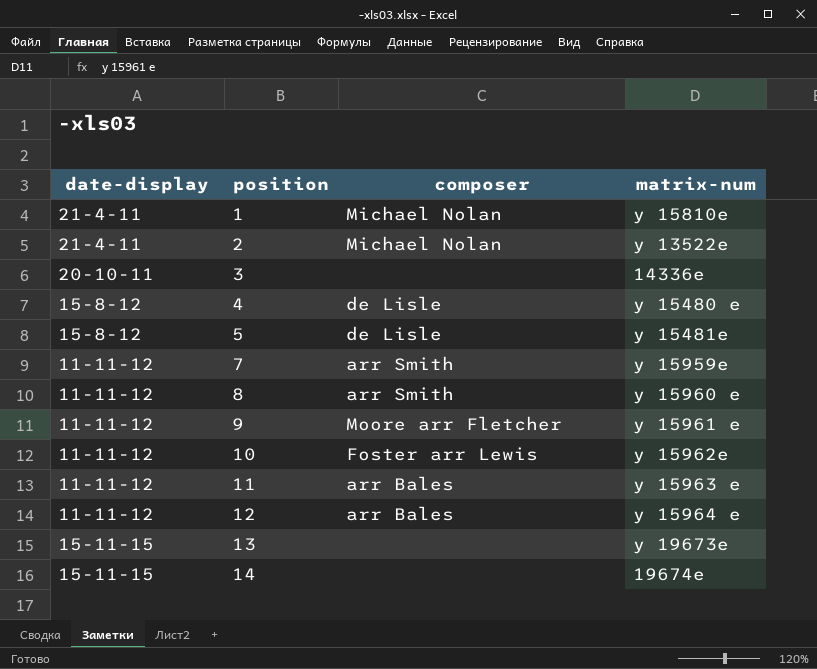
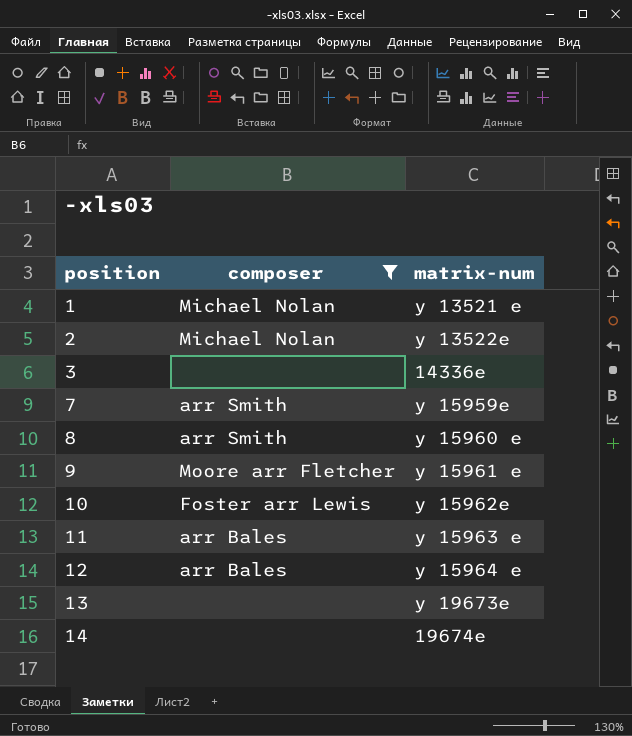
filter: none -> composer != de Lisle
column date-display | position: 1 -> none
1 | matrix-num: y 15810e -> y 13521 e

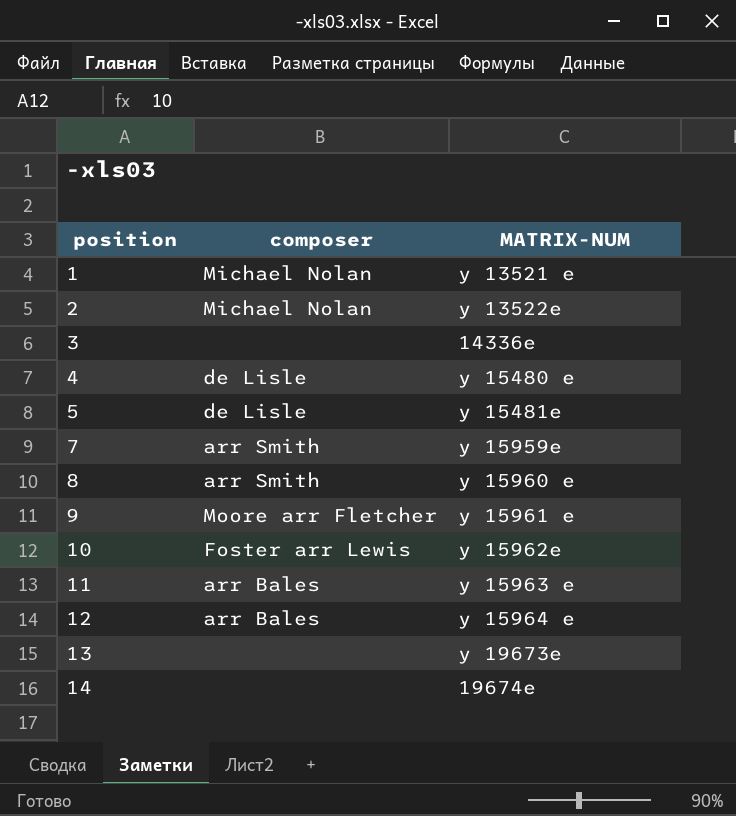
filter: composer != de Lisle -> none
column name: matrix-num -> MATRIX-NUM

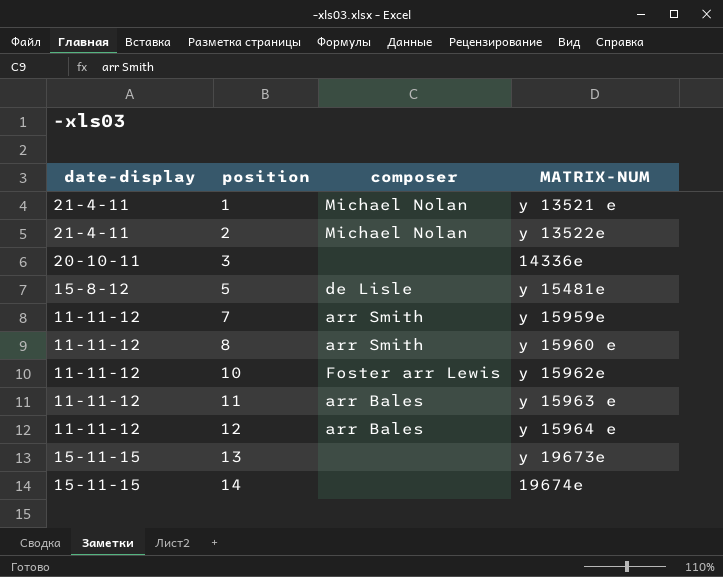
column date-display | position: none -> 1
row 4: de Lisle | y 15480 e -> none
row 9: Moore arr Fletcher | y 15961 e -> none

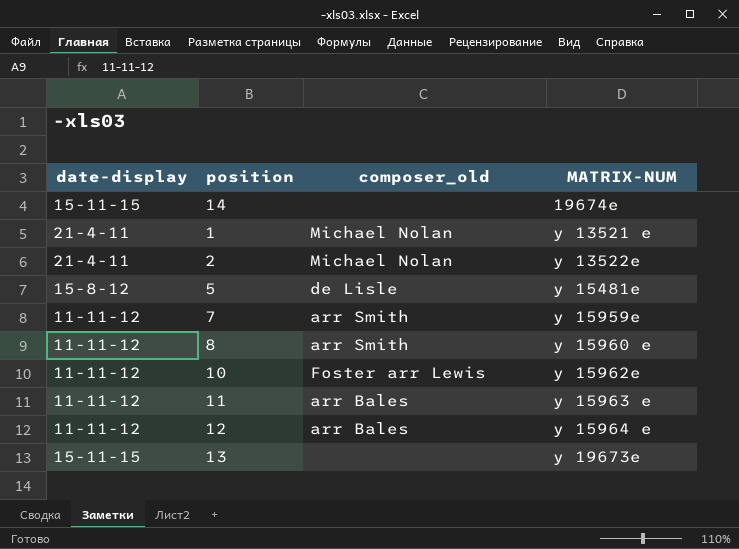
row order: position ascending -> MATRIX-NUM ascending
column name: composer -> composer_old
row 3: 20-10-11 | none | 14336e -> none

